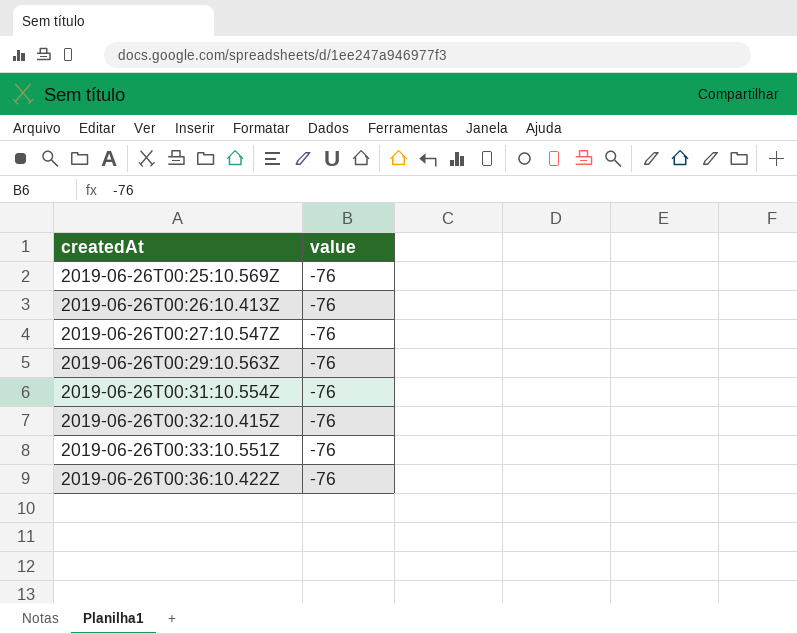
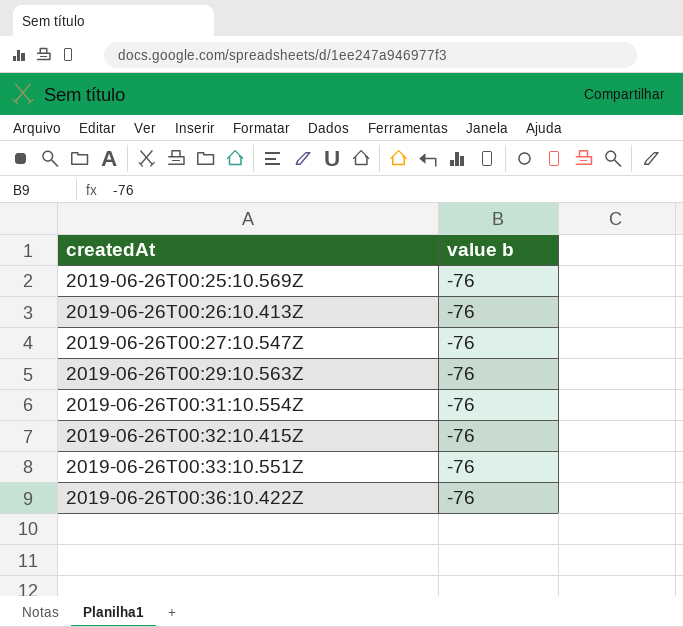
column name: value -> value b

